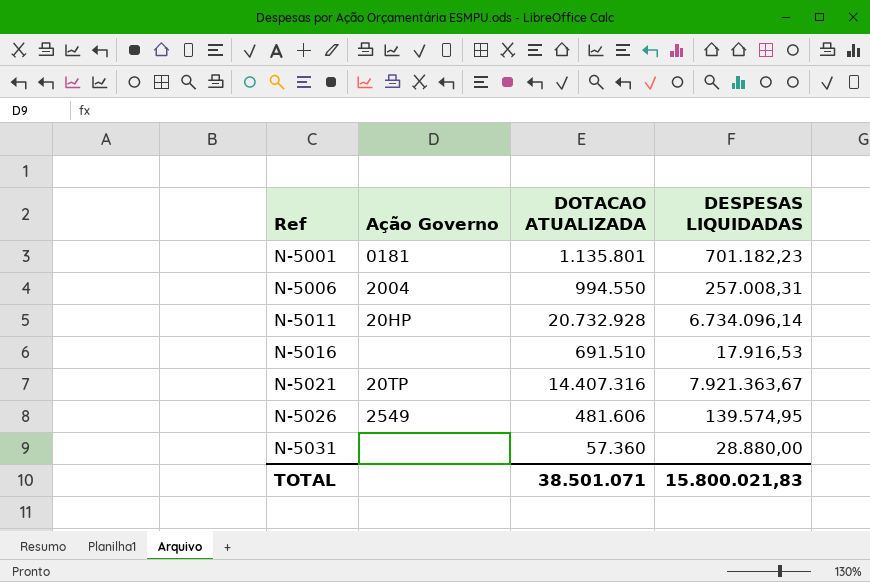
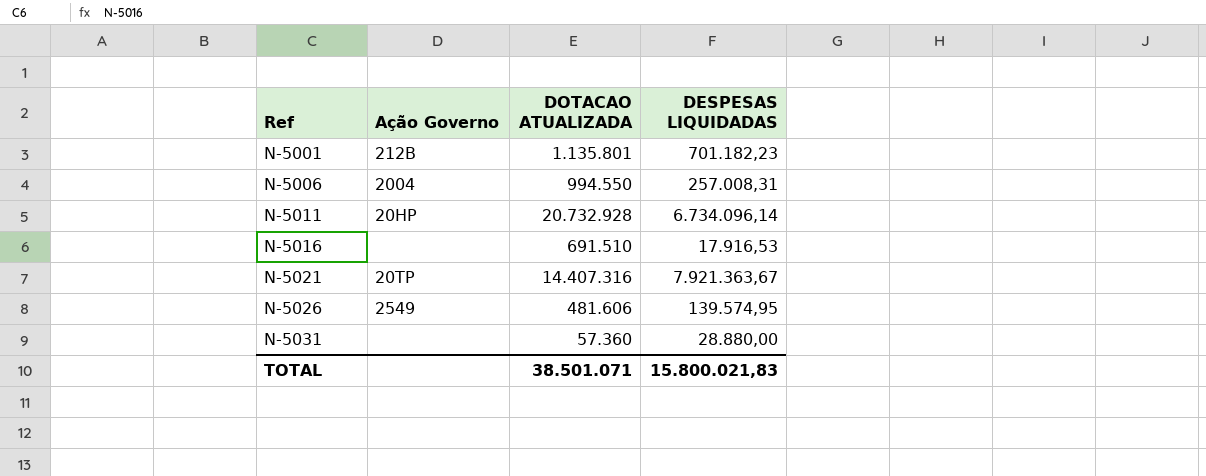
N-5001 | Ação Governo: 0181 -> 212B

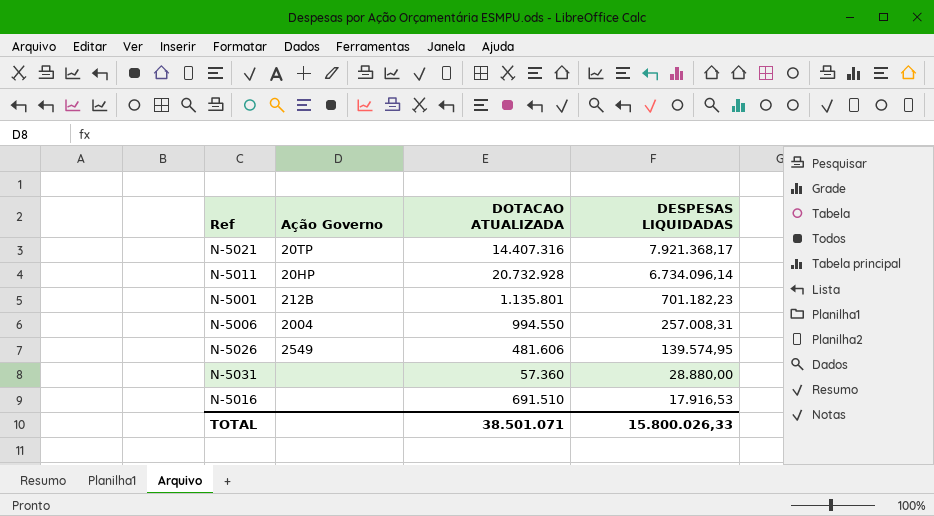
row order: Ref ascending -> DESPESAS LIQUIDADAS descending
N-5021 | DESPESAS LIQUIDADAS: 7.921.363,67 -> 7.921.368,17
TOTAL | DESPESAS LIQUIDADAS: 15.800.021,83 -> 15.800.026,33

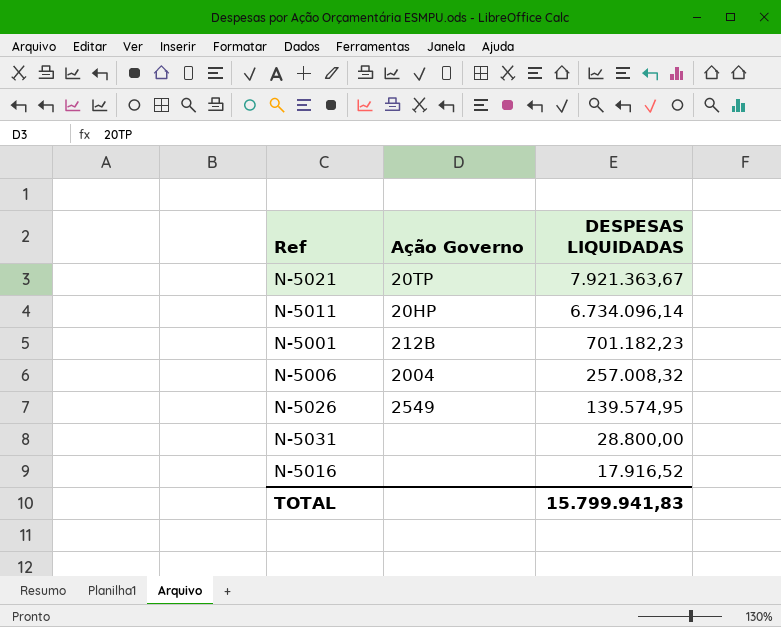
column DOTACAO ATUALIZADA | position: 3 -> none
N-5021 | DESPESAS LIQUIDADAS: 7.921.368,17 -> 7.921.363,67
N-5006 | DESPESAS LIQUIDADAS: 257.008,31 -> 257.008,32
N-5031 | DESPESAS LIQUIDADAS: 28.880,00 -> 28.800,00
N-5016 | DESPESAS LIQUIDADAS: 17.916,53 -> 17.916,52
TOTAL | DESPESAS LIQUIDADAS: 15.800.026,33 -> 15.799.941,83

